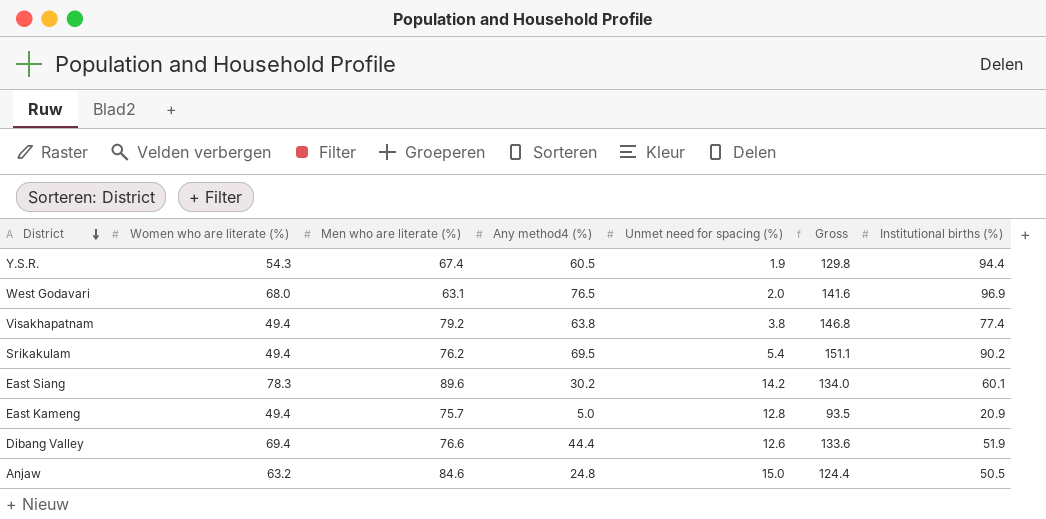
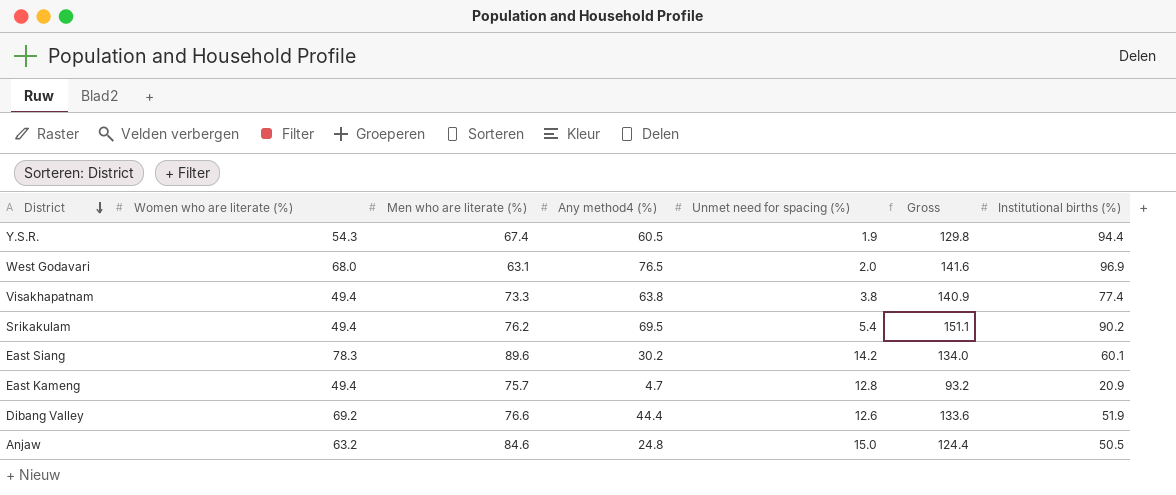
Visakhapatnam | Men who are literate (%): 79.2 -> 73.3
Visakhapatnam | Gross: 146.8 -> 140.9
East Kameng | Any method4 (%): 5.0 -> 4.7
East Kameng | Gross: 93.5 -> 93.2
Dibang Valley | Women who are literate (%): 69.4 -> 69.2

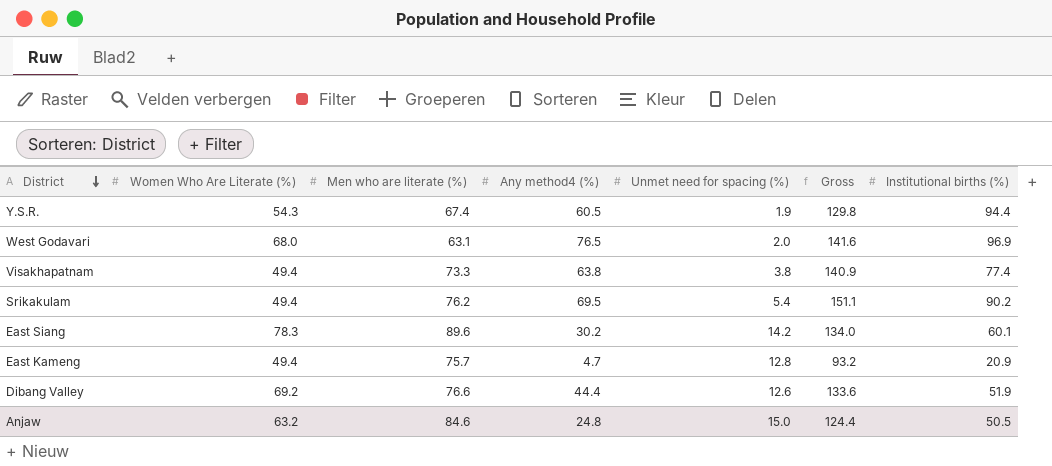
column name: Women who are literate (%) -> Women Who Are Literate (%)

